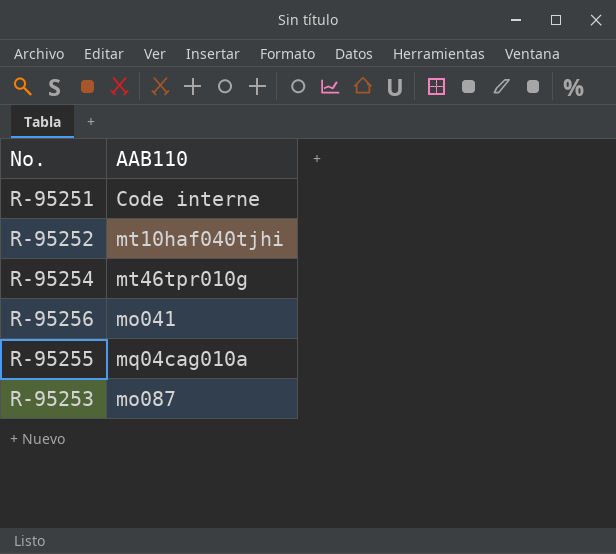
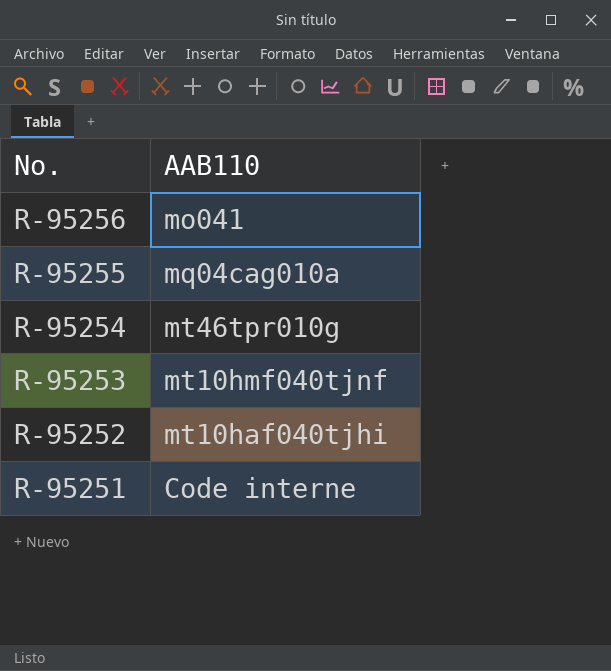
row order: none -> No. descending
R-95253 | AAB110: mo087 -> mt10hmf040tjnf

